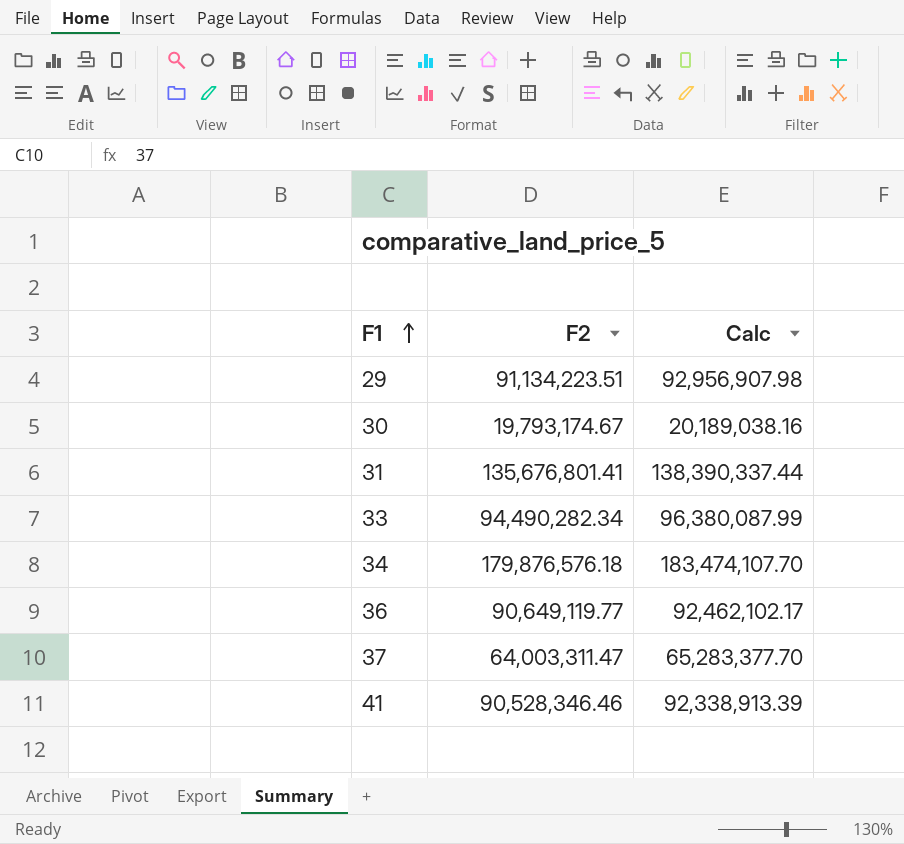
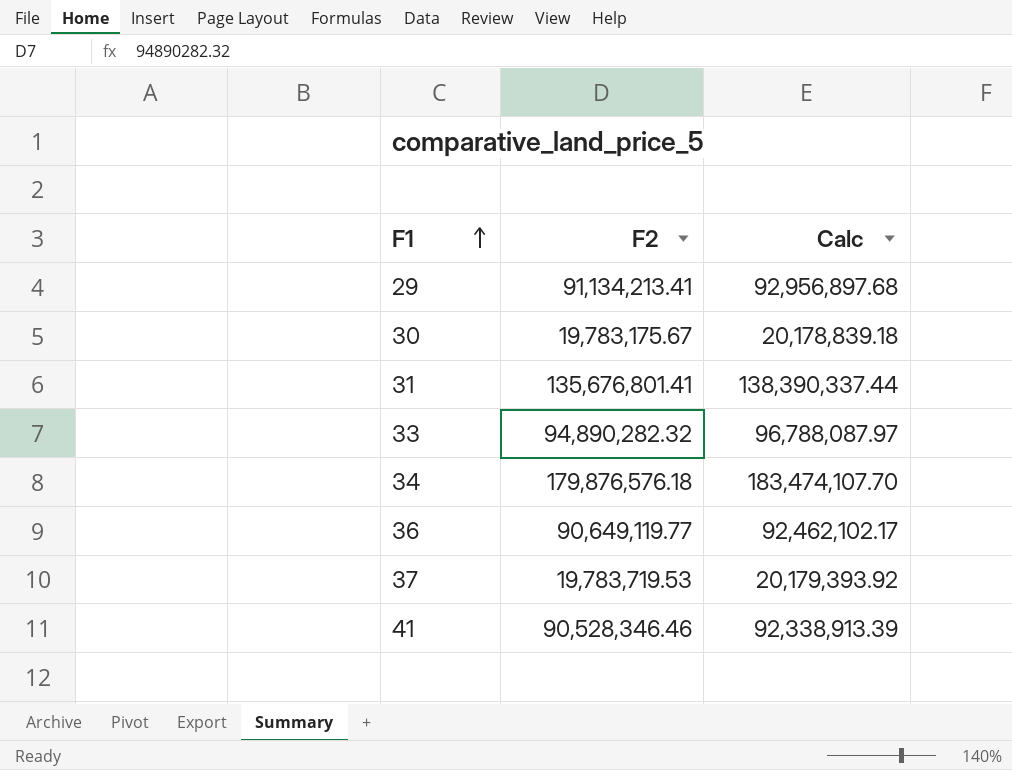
29 | F2: 91,134,223.51 -> 91,134,213.41
29 | Calc: 92,956,907.98 -> 92,956,897.68
30 | F2: 19,793,174.67 -> 19,783,175.67
30 | Calc: 20,189,038.16 -> 20,178,839.18
33 | F2: 94,490,282.34 -> 94,890,282.32
33 | Calc: 96,380,087.99 -> 96,788,087.97
37 | F2: 64,003,311.47 -> 19,783,719.53
37 | Calc: 65,283,377.70 -> 20,179,393.92

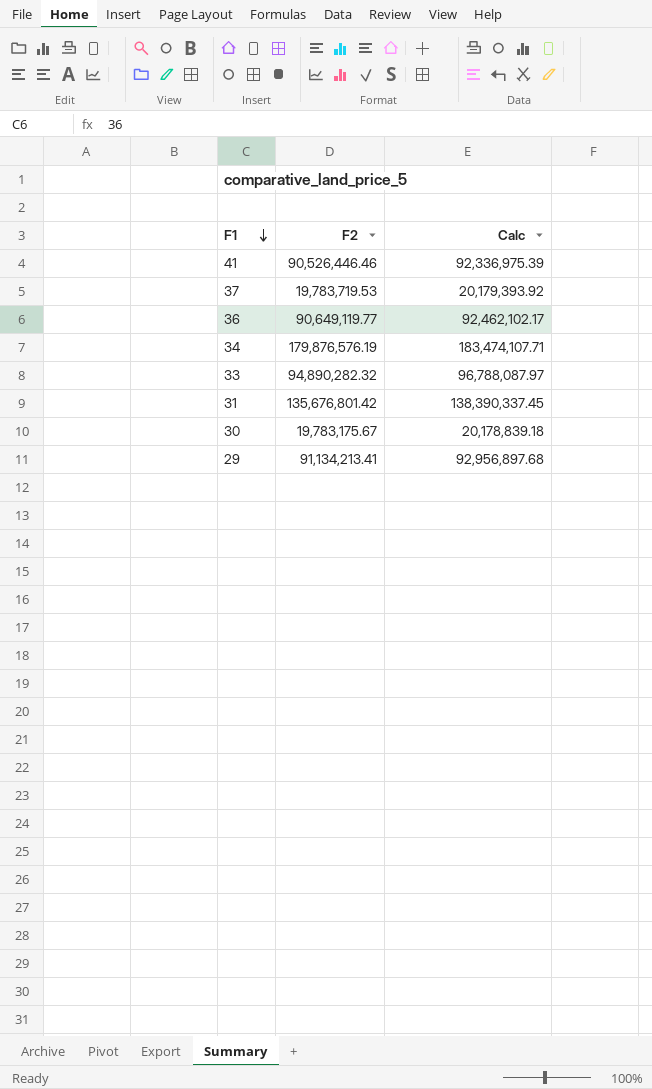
row order: F1 ascending -> F1 descending
41 | F2: 90,528,346.46 -> 90,526,446.46
41 | Calc: 92,338,913.39 -> 92,336,975.39
34 | F2: 179,876,576.18 -> 179,876,576.19
34 | Calc: 183,474,107.70 -> 183,474,107.71
31 | F2: 135,676,801.41 -> 135,676,801.42
31 | Calc: 138,390,337.44 -> 138,390,337.45

